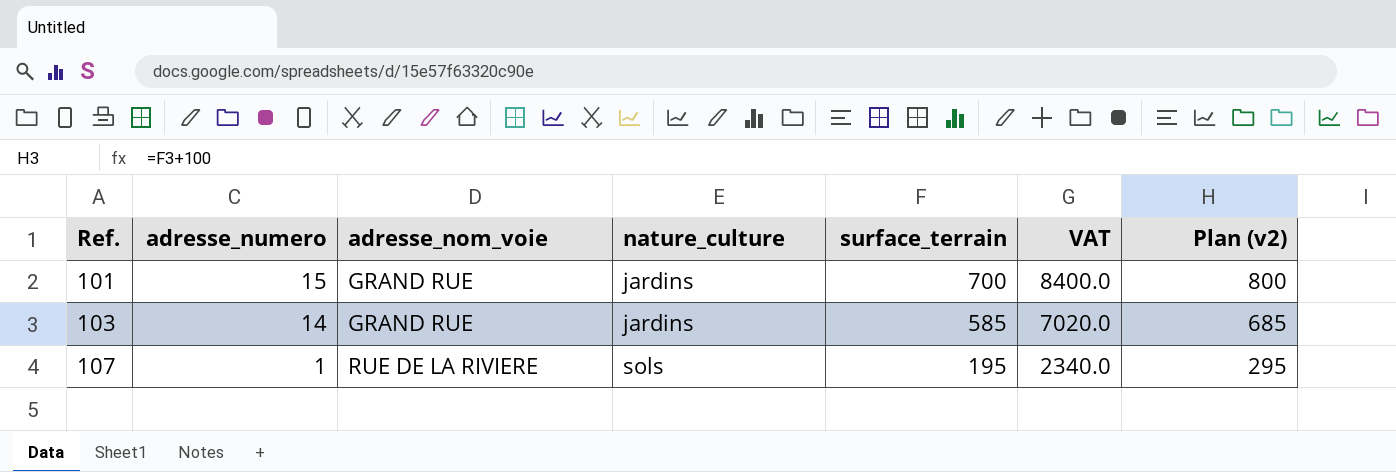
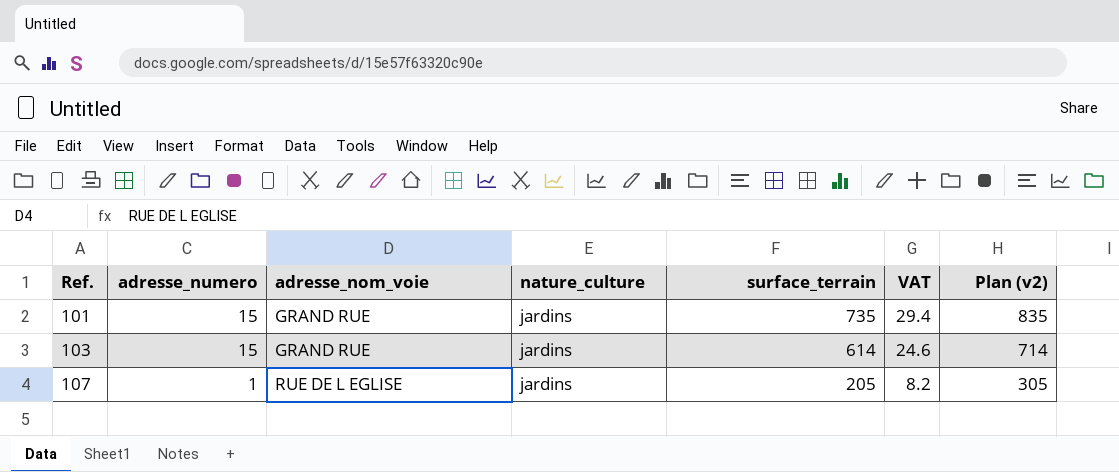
column VAT | formula: [surface_terrain] * 12 -> [surface_terrain] * 0.04
101 | surface_terrain: 700 -> 735
101 | Plan (v2): 800 -> 835
103 | adresse_numero: 14 -> 15
103 | surface_terrain: 585 -> 614
103 | Plan (v2): 685 -> 714
107 | adresse_nom_voie: RUE DE LA RIVIERE -> RUE DE L EGLISE
107 | nature_culture: sols -> jardins
107 | surface_terrain: 195 -> 205
107 | Plan (v2): 295 -> 305

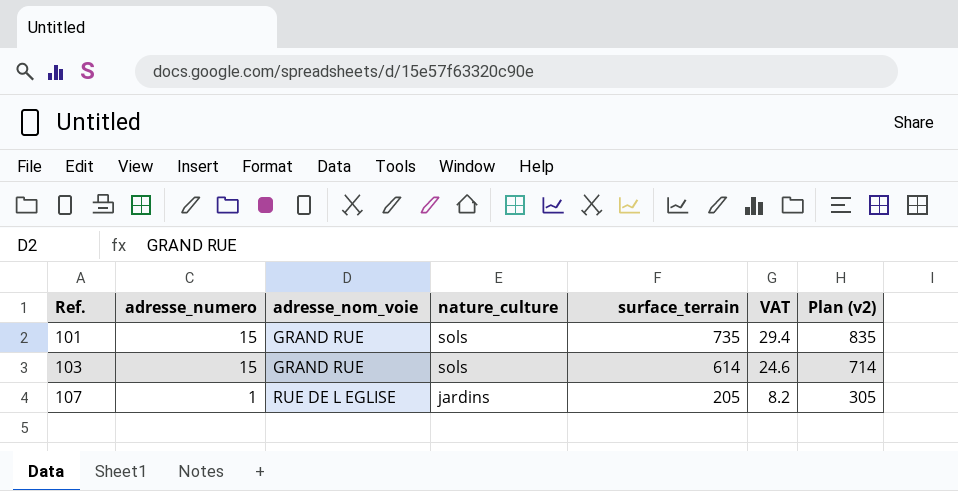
101 | nature_culture: jardins -> sols
103 | nature_culture: jardins -> sols

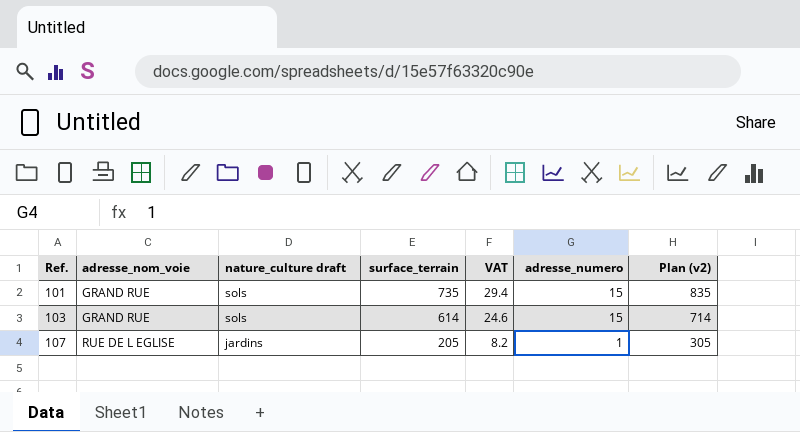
column name: nature_culture -> nature_culture draft
column adresse_numero | position: 2 -> 6

